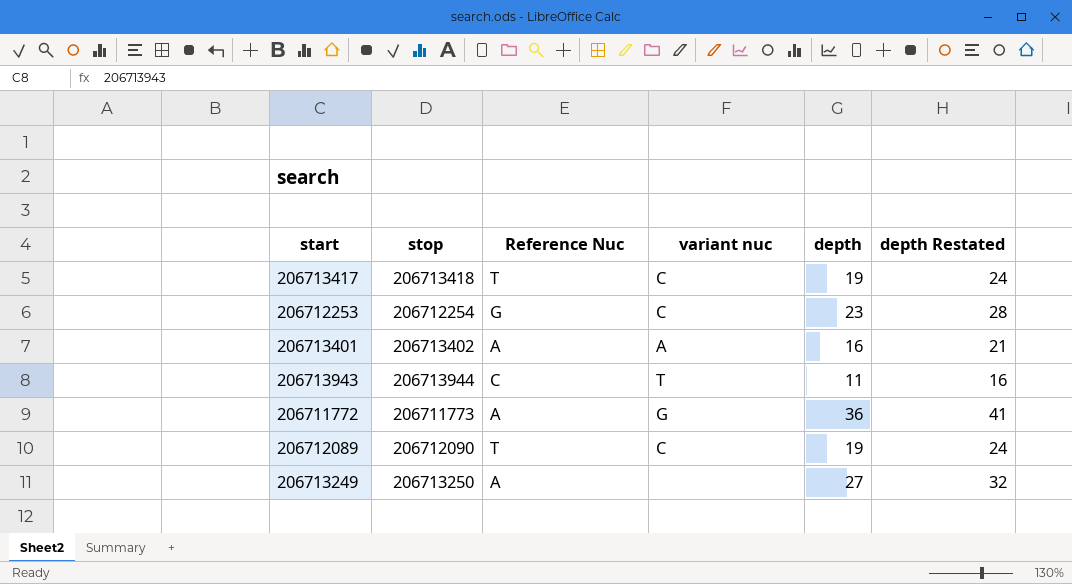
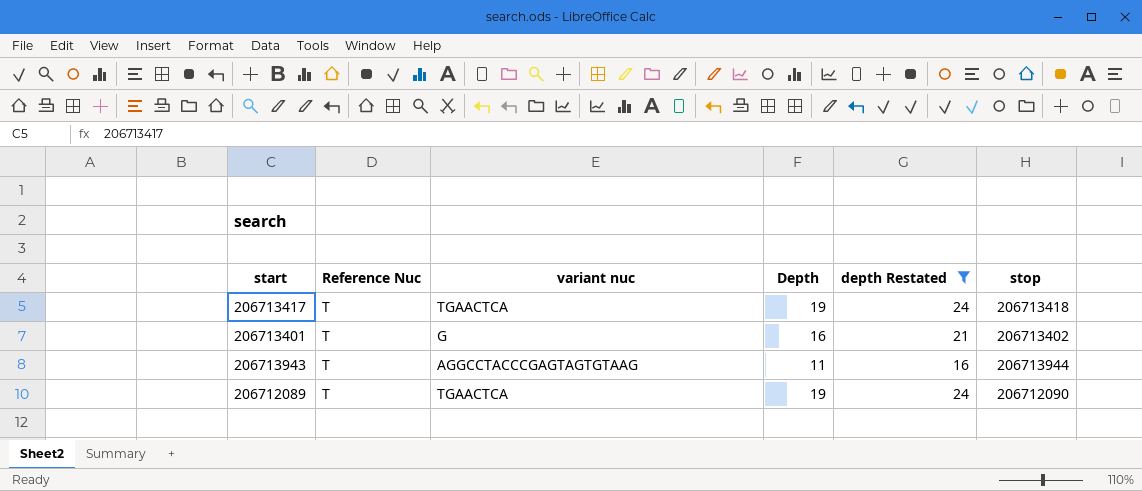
filter: none -> depth Restated <= 24
column name: depth -> Depth
column stop | position: 2 -> 6
206713417 | variant nuc: C -> TGAACTCA
206713401 | Reference Nuc: A -> T
206713401 | variant nuc: A -> G
206713943 | Reference Nuc: C -> T
206713943 | variant nuc: T -> AGGCCTACCCGAGTAGTGTAAG
206712089 | variant nuc: C -> TGAACTCA

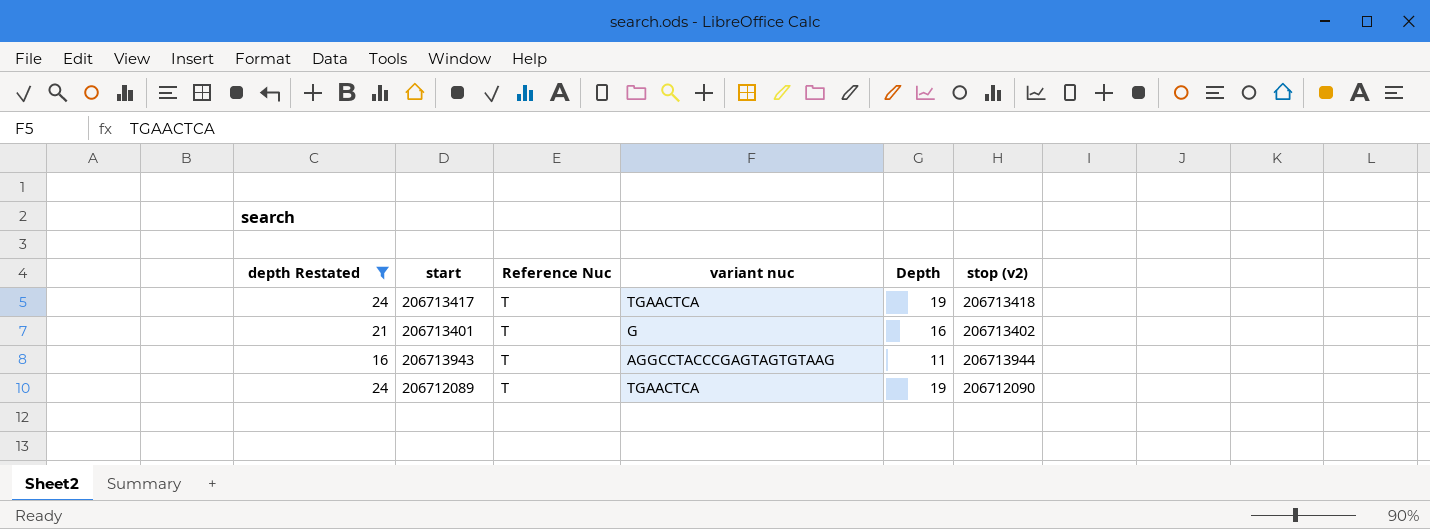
column depth Restated | position: 5 -> 1
column name: stop -> stop (v2)

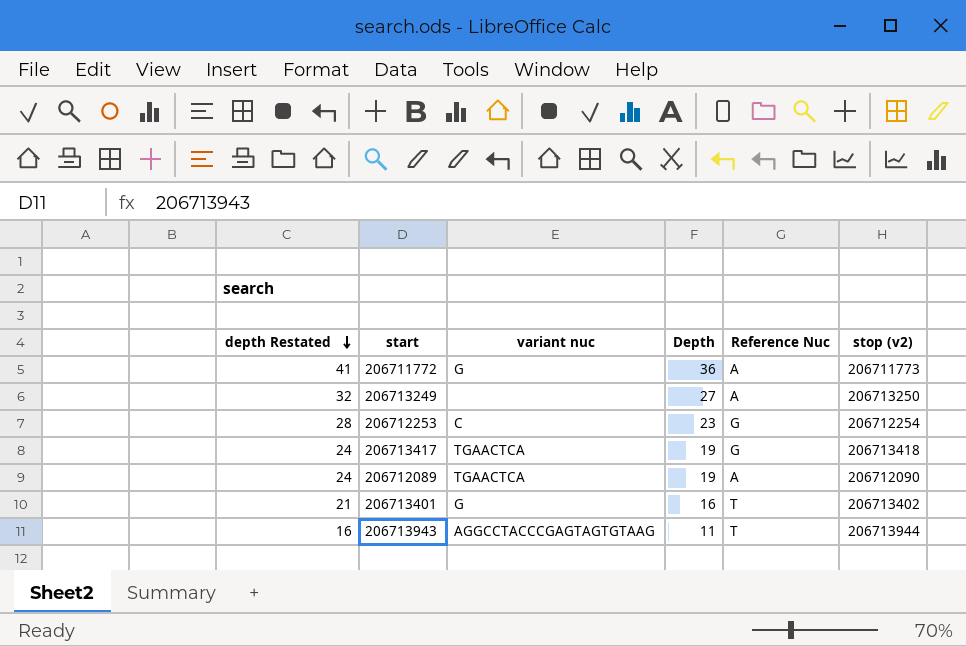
filter: depth Restated <= 24 -> none
row order: none -> depth Restated descending
column Reference Nuc | position: 3 -> 5
206713417 | Reference Nuc: T -> G
206712089 | Reference Nuc: T -> A

